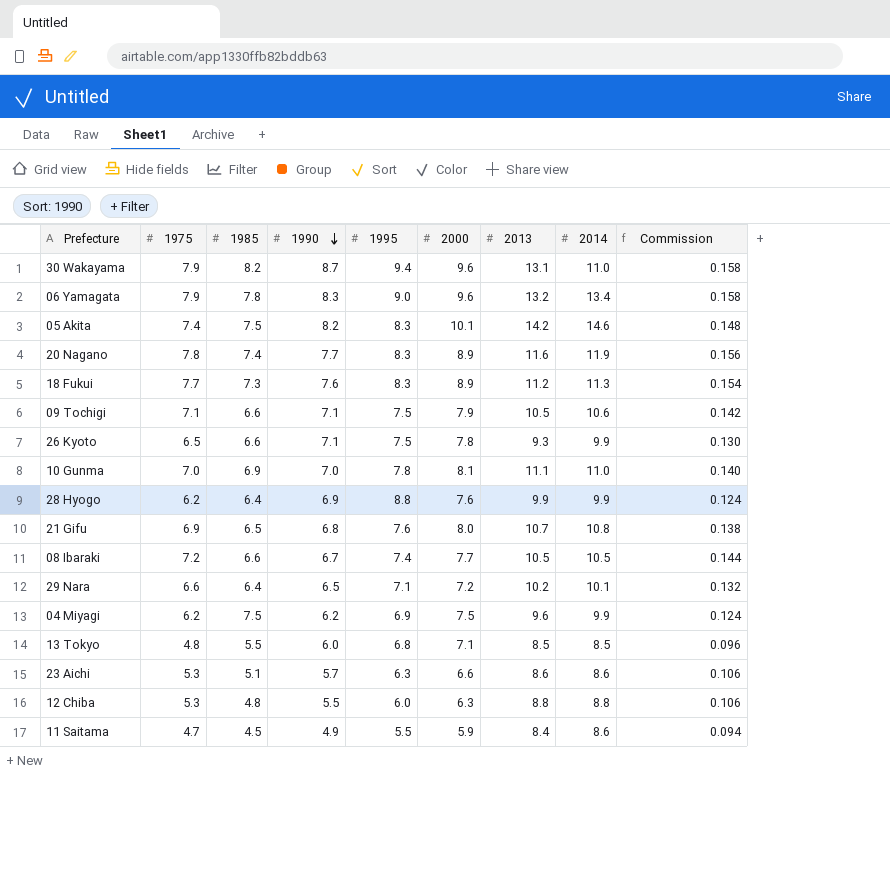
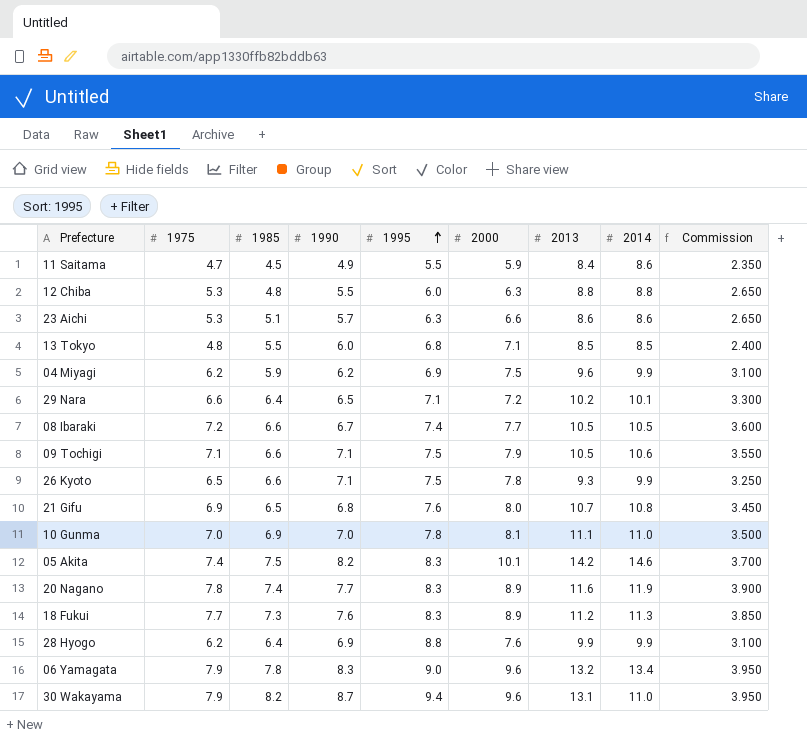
row order: 1990 descending -> 1995 ascending
column Commission | formula: [1975] * 0.02 -> [1975] * 0.5
04 Miyagi | 1985: 7.5 -> 5.9

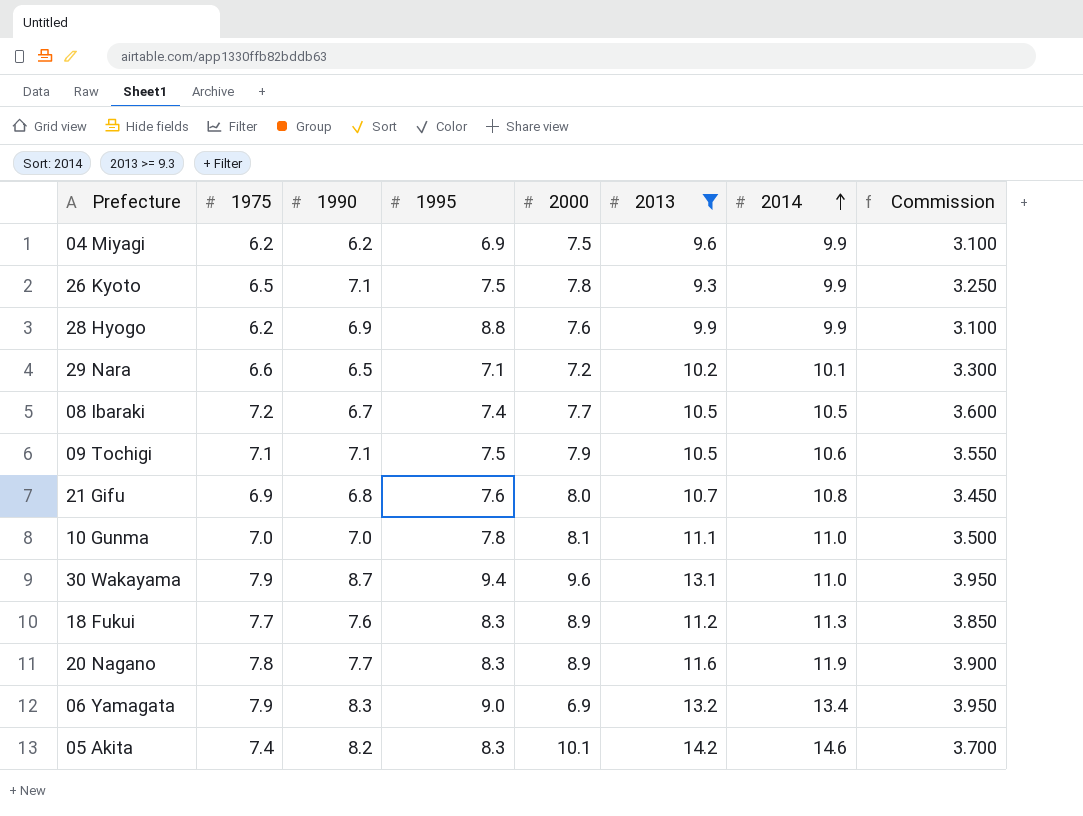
filter: none -> 2013 >= 9.3
row order: 1995 ascending -> 2014 ascending
column 1985 | position: 3 -> none
06 Yamagata | 2000: 9.6 -> 6.9

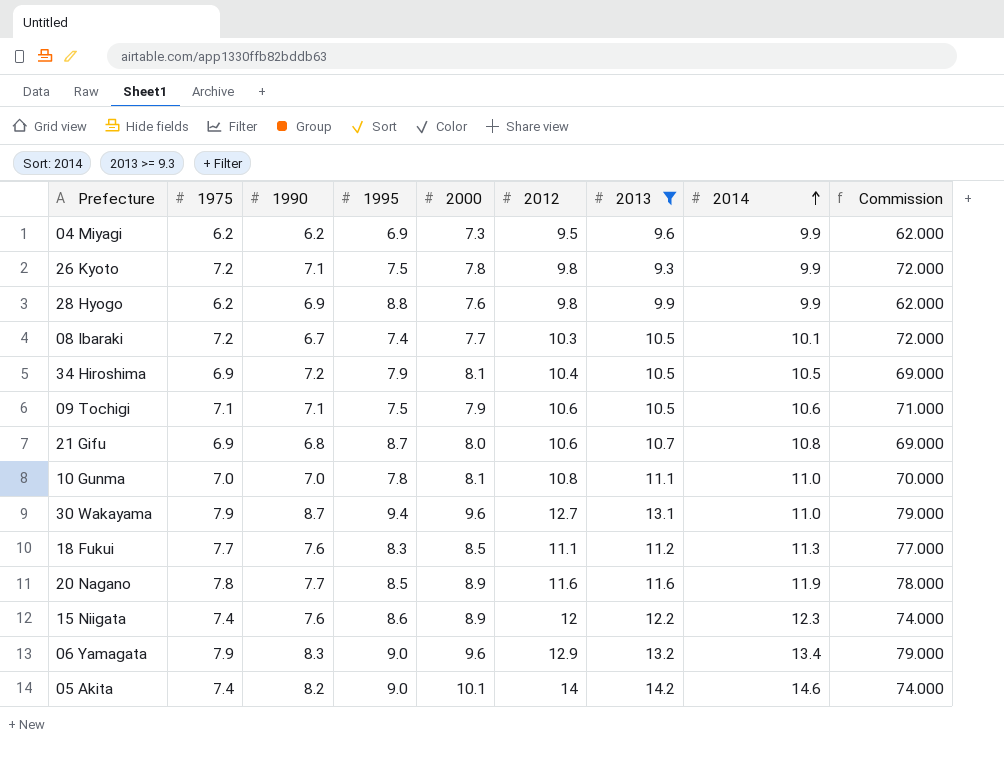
column 2012 | position: none -> 6
column Commission | formula: [1975] * 0.5 -> [1975] * 10
row 29 Nara: 6.6 | 6.5 | 7.1 | 7.2 | 10.2 | 10.1 | 3.300 -> none
04 Miyagi | 2000: 7.5 -> 7.3
26 Kyoto | 1975: 6.5 -> 7.2
08 Ibaraki | 2014: 10.5 -> 10.1
row 34 Hiroshima: none -> 6.9 | 7.2 | 7.9 | 8.1 | 10.4 | 10.5 | 10.5 | 69.000
21 Gifu | 1995: 7.6 -> 8.7
18 Fukui | 2000: 8.9 -> 8.5
20 Nagano | 1995: 8.3 -> 8.5
row 15 Niigata: none -> 7.4 | 7.6 | 8.6 | 8.9 | 12 | 12.2 | 12.3 | 74.000
06 Yamagata | 2000: 6.9 -> 9.6
05 Akita | 1995: 8.3 -> 9.0

